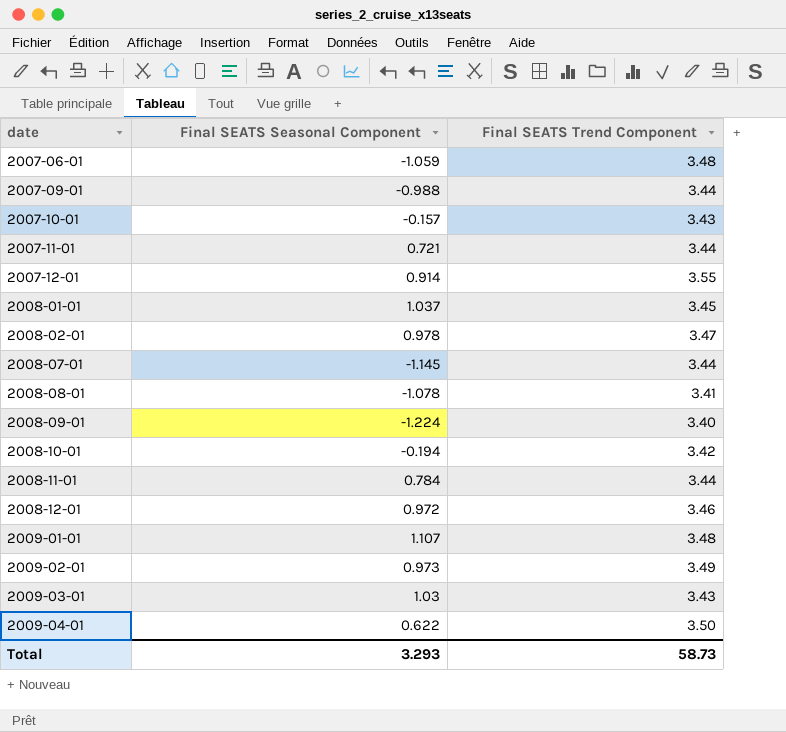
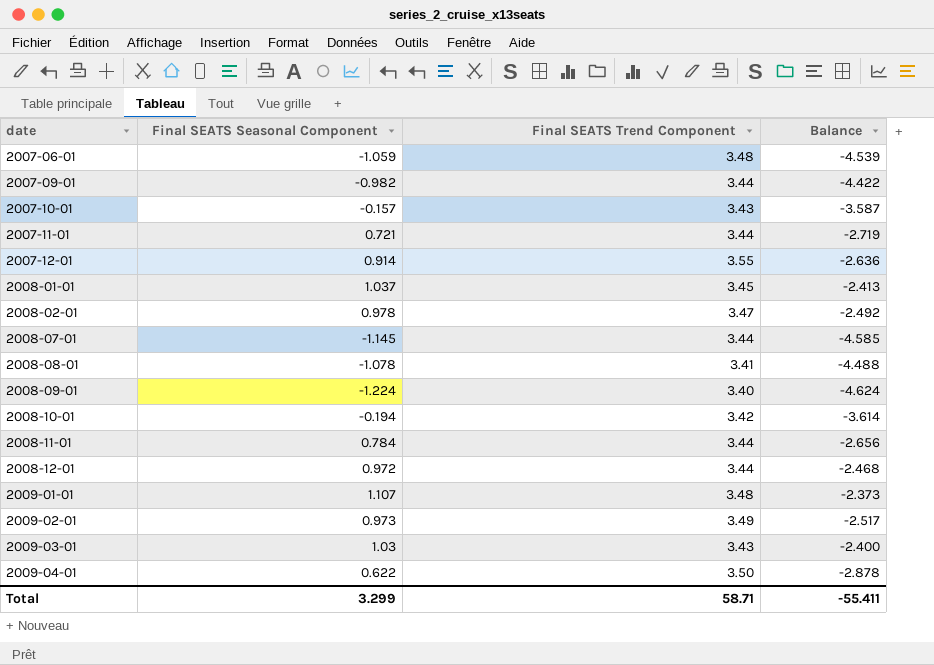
column Balance | formula: none -> [Final SEATS Seasonal Component] - [Final SEATS Trend Component]
2007-09-01 | Final SEATS Seasonal Component: -0.988 -> -0.982
2008-12-01 | Final SEATS Trend Component: 3.46 -> 3.44
Total | Final SEATS Seasonal Component: 3.293 -> 3.299
Total | Final SEATS Trend Component: 58.73 -> 58.71

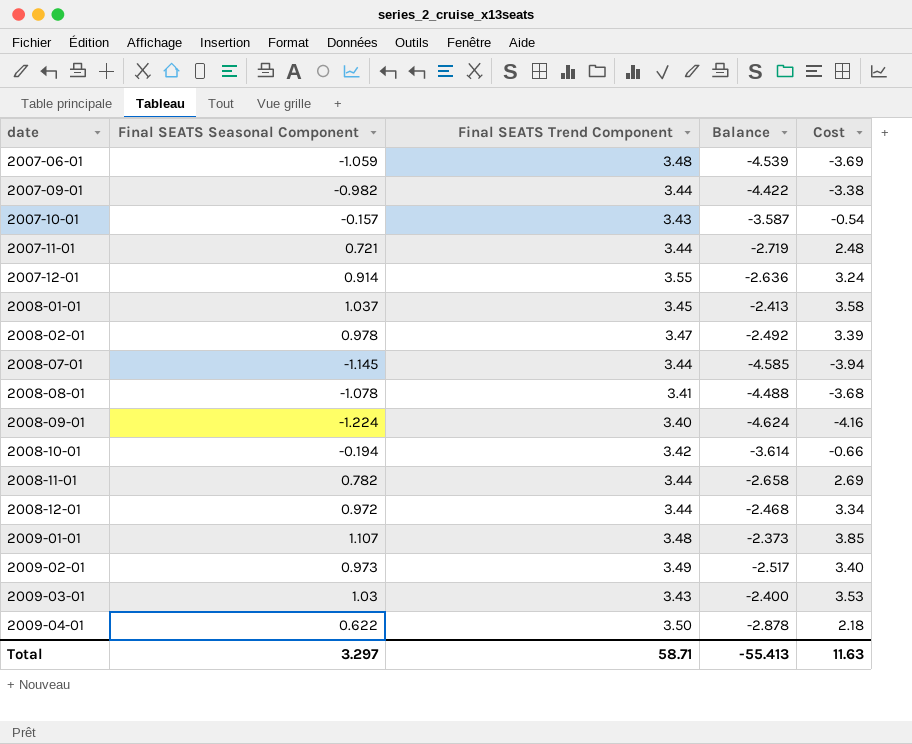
column Cost | formula: none -> [Final SEATS Seasonal Component] * [Final SEATS Trend Component]
2008-11-01 | Final SEATS Seasonal Component: 0.784 -> 0.782
2008-11-01 | Balance: -2.656 -> -2.658
Total | Final SEATS Seasonal Component: 3.299 -> 3.297
Total | Balance: -55.411 -> -55.413

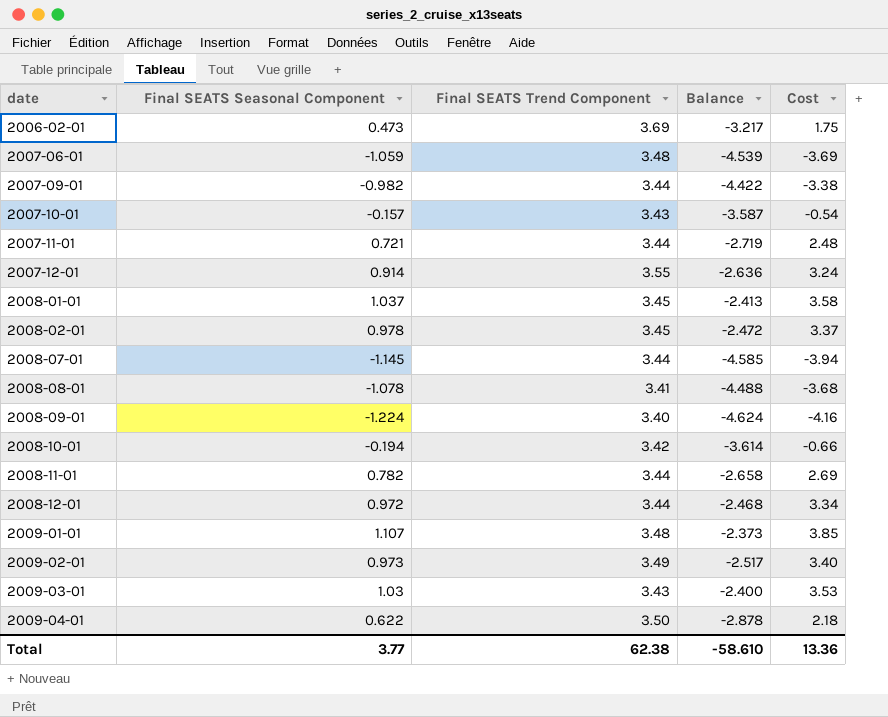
row 2006-02-01: none -> 0.473 | 3.69 | -3.217 | 1.75
2008-02-01 | Final SEATS Trend Component: 3.47 -> 3.45
2008-02-01 | Balance: -2.492 -> -2.472
2008-02-01 | Cost: 3.39 -> 3.37
Total | Final SEATS Seasonal Component: 3.297 -> 3.77
Total | Final SEATS Trend Component: 58.71 -> 62.38
Total | Balance: -55.413 -> -58.610
Total | Cost: 11.63 -> 13.36

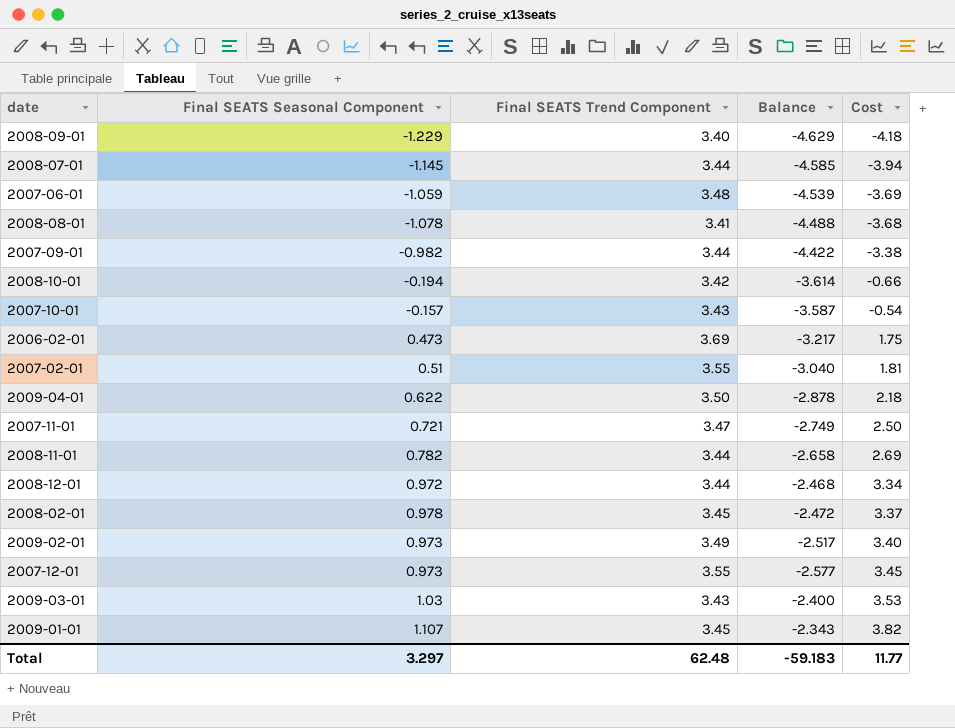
row order: date ascending -> Cost ascending
row 2008-01-01: 1.037 | 3.45 | -2.413 | 3.58 -> none
2008-09-01 | Final SEATS Seasonal Component: -1.224 -> -1.229
2008-09-01 | Balance: -4.624 -> -4.629
2008-09-01 | Cost: -4.16 -> -4.18
row 2007-02-01: none -> 0.51 | 3.55 | -3.040 | 1.81
2007-11-01 | Final SEATS Trend Component: 3.44 -> 3.47
2007-11-01 | Balance: -2.719 -> -2.749
2007-11-01 | Cost: 2.48 -> 2.50
2007-12-01 | Final SEATS Seasonal Component: 0.914 -> 0.973
2007-12-01 | Balance: -2.636 -> -2.577
2007-12-01 | Cost: 3.24 -> 3.45
2009-01-01 | Final SEATS Trend Component: 3.48 -> 3.45
2009-01-01 | Balance: -2.373 -> -2.343
2009-01-01 | Cost: 3.85 -> 3.82
Total | Final SEATS Seasonal Component: 3.77 -> 3.297
Total | Final SEATS Trend Component: 62.38 -> 62.48
Total | Balance: -58.610 -> -59.183
Total | Cost: 13.36 -> 11.77

